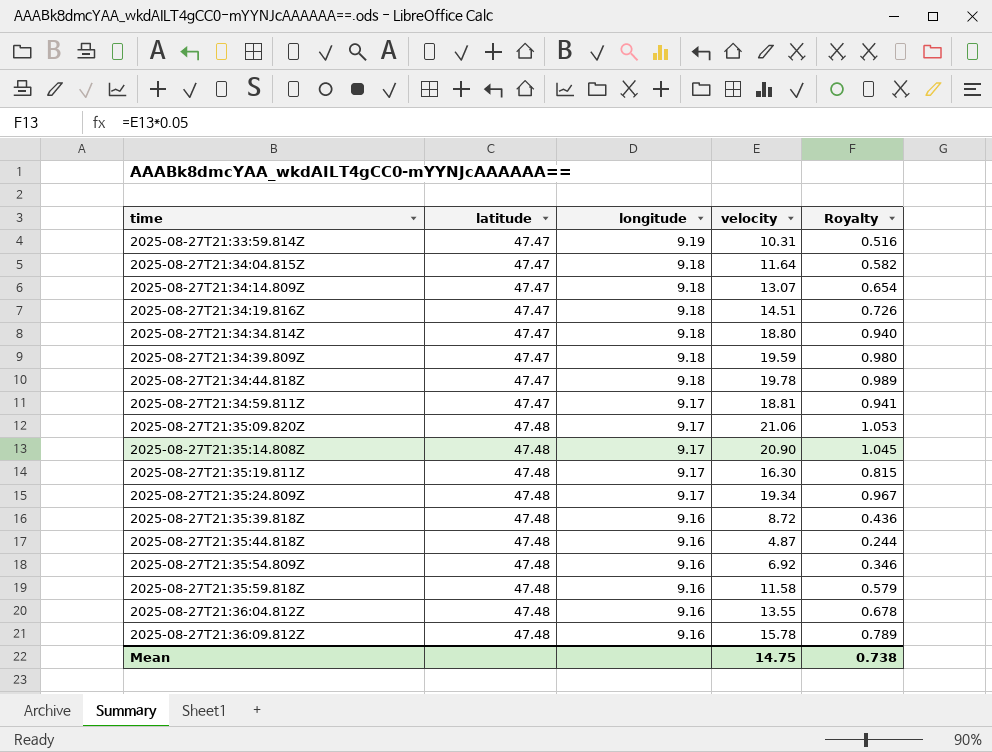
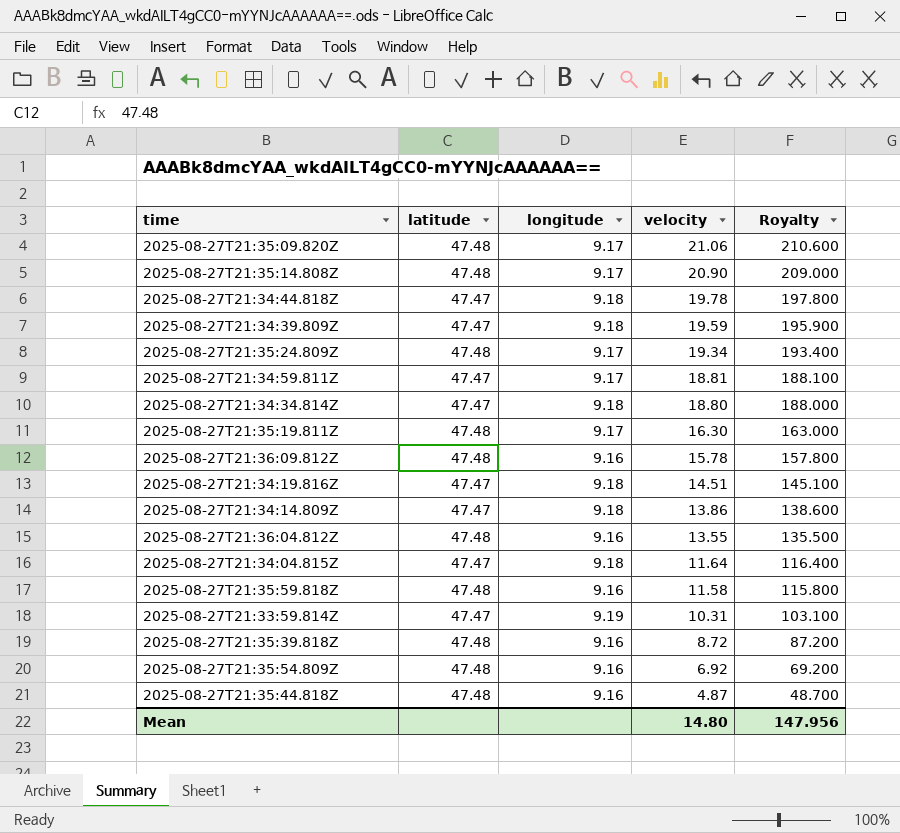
row order: time ascending -> velocity descending
column Royalty | formula: [velocity] * 0.05 -> [velocity] * 10
2025-08-27T21:34:14.809Z | velocity: 13.07 -> 13.86
Mean | velocity: 14.75 -> 14.80
Mean | Royalty: 0.738 -> 147.956

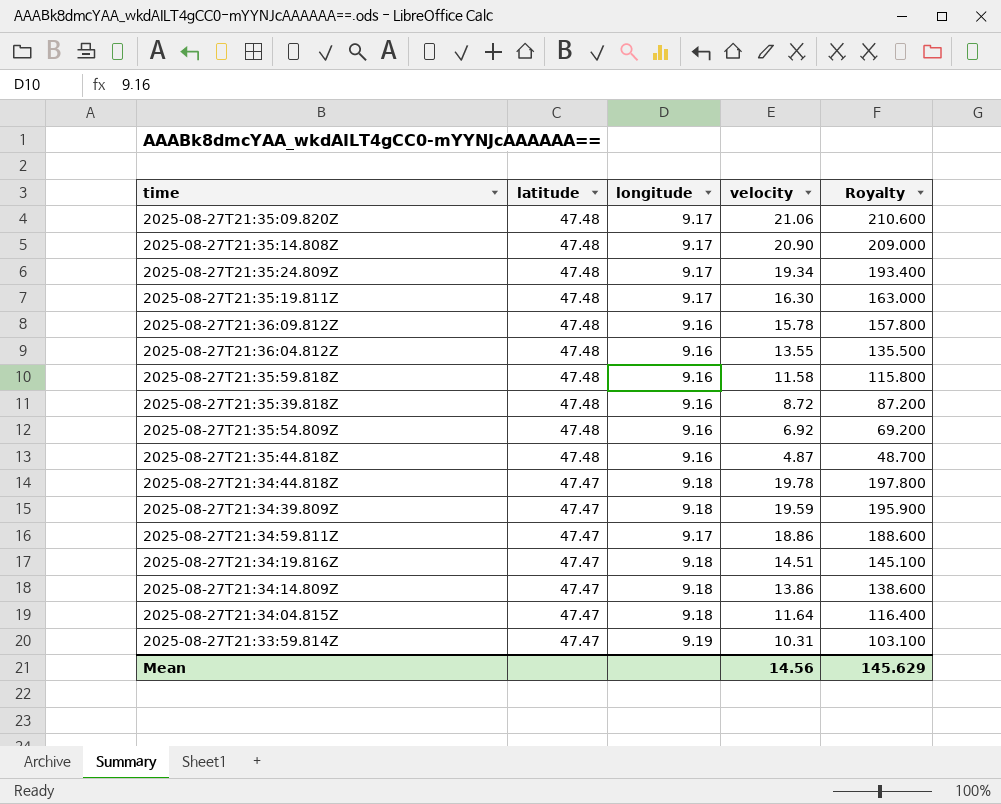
row order: velocity descending -> latitude descending
row 2025-08-27T21:34:34.814Z: 47.47 | 9.18 | 18.80 | 188.000 -> none
2025-08-27T21:34:59.811Z | velocity: 18.81 -> 18.86
2025-08-27T21:34:59.811Z | Royalty: 188.100 -> 188.600
Mean | velocity: 14.80 -> 14.56
Mean | Royalty: 147.956 -> 145.629

